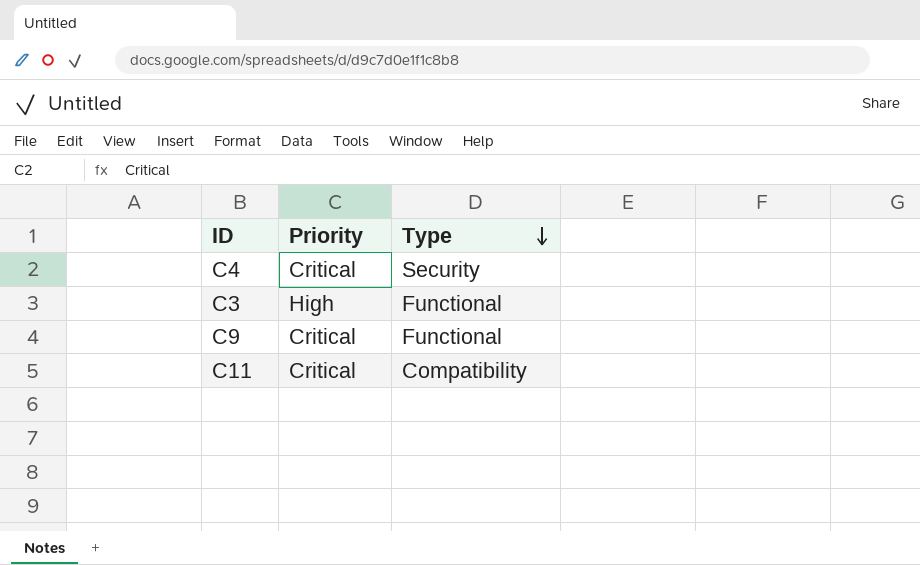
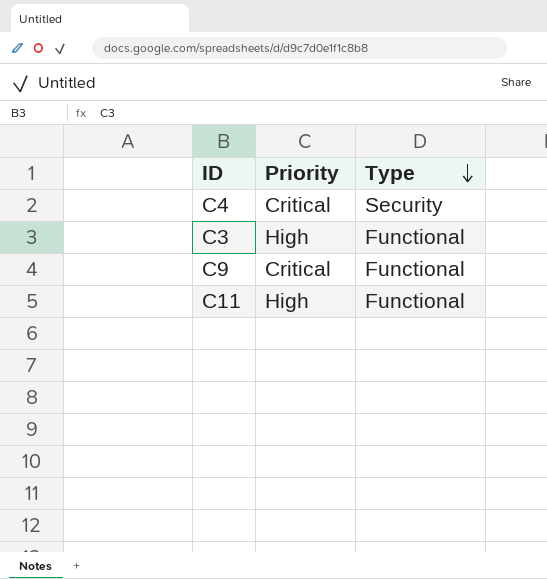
C11 | Priority: Critical -> High
C11 | Type: Compatibility -> Functional

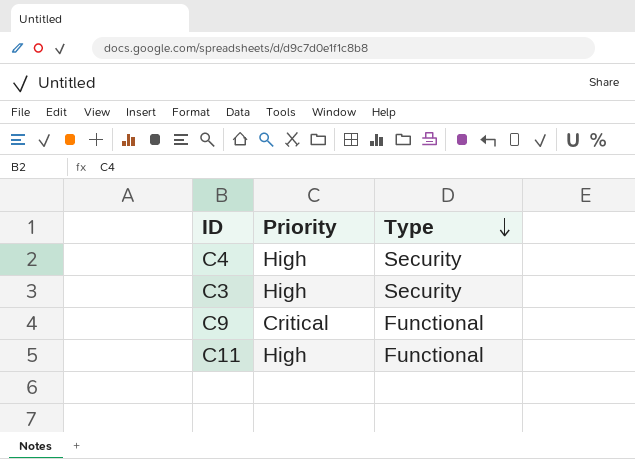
C4 | Priority: Critical -> High
C3 | Type: Functional -> Security

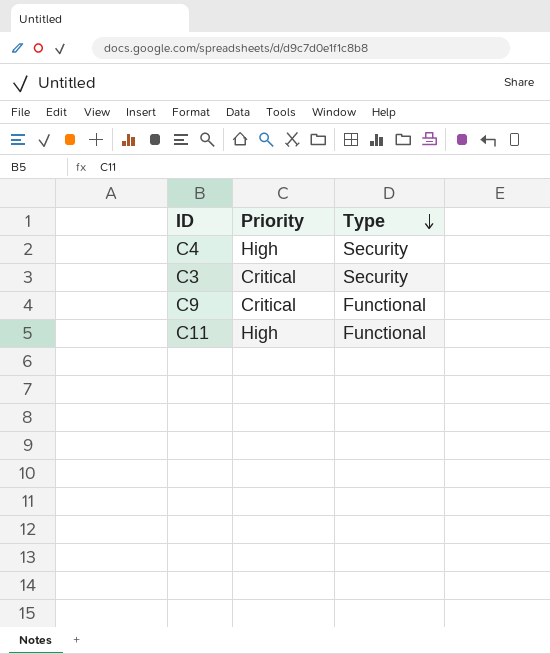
C3 | Priority: High -> Critical

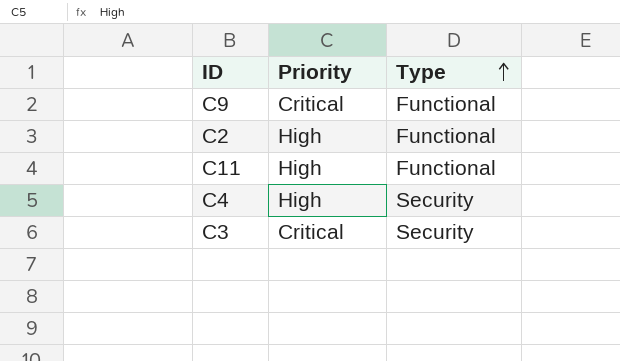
row order: Type descending -> Type ascending
row C2: none -> High | Functional

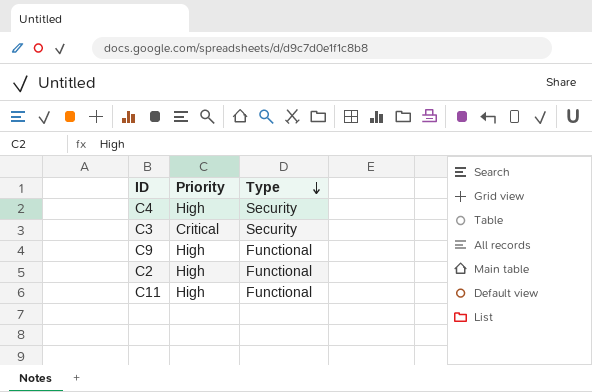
row order: Type ascending -> Type descending
C9 | Priority: Critical -> High

